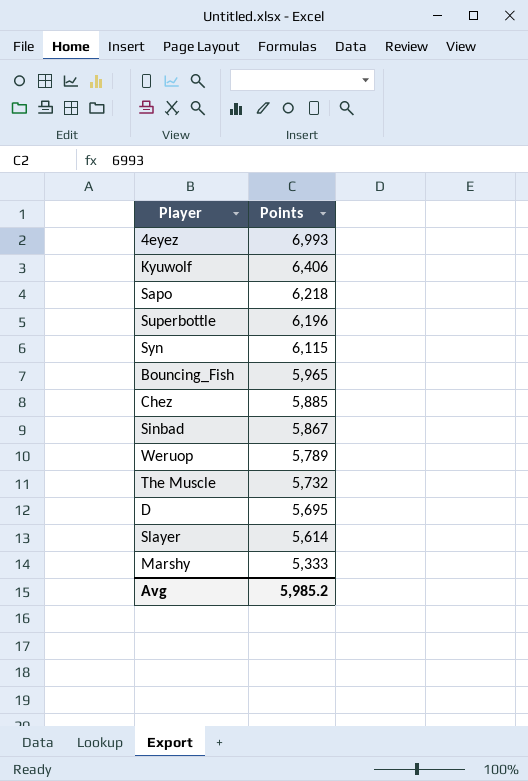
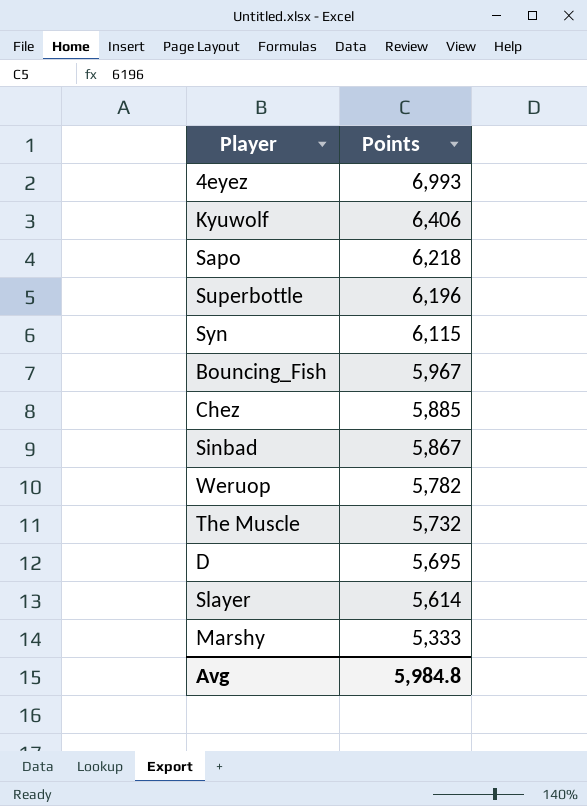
Bouncing_Fish | Points: 5,965 -> 5,967
Weruop | Points: 5,789 -> 5,782
Avg | Points: 5,985.2 -> 5,984.8

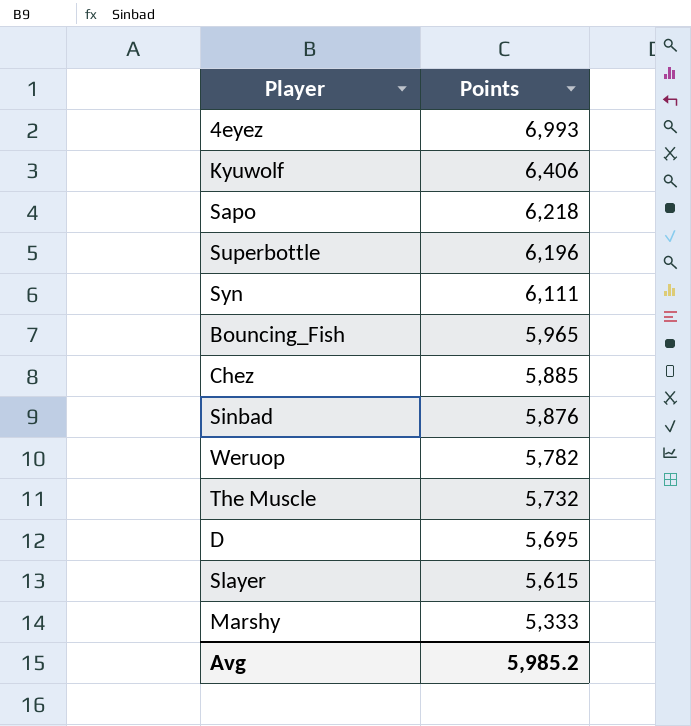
Syn | Points: 6,115 -> 6,111
Bouncing_Fish | Points: 5,967 -> 5,965
Sinbad | Points: 5,867 -> 5,876
Slayer | Points: 5,614 -> 5,615
Avg | Points: 5,984.8 -> 5,985.2

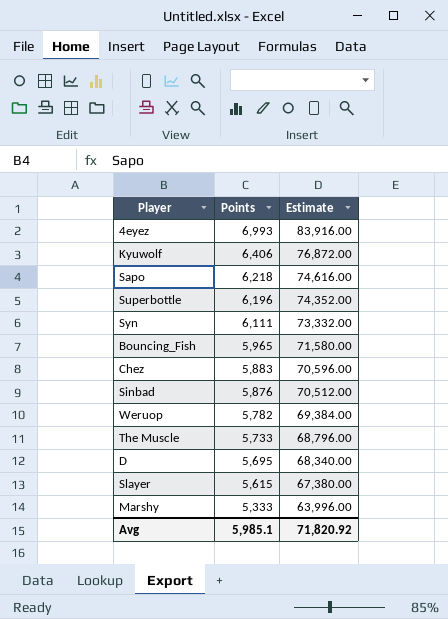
column Estimate | formula: none -> [Points] * 12
Chez | Points: 5,885 -> 5,883
The Muscle | Points: 5,732 -> 5,733
Avg | Points: 5,985.2 -> 5,985.1

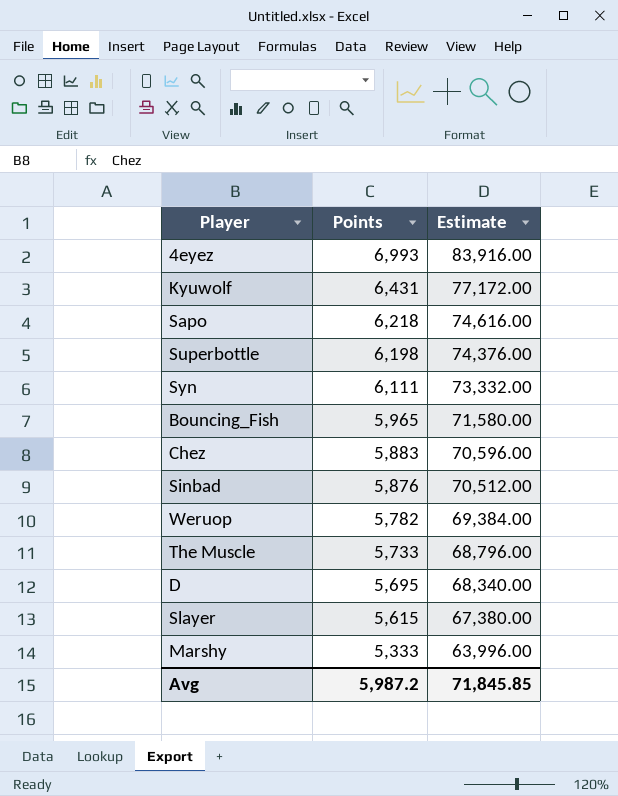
Kyuwolf | Points: 6,406 -> 6,431
Kyuwolf | Estimate: 76,872.00 -> 77,172.00
Superbottle | Points: 6,196 -> 6,198
Superbottle | Estimate: 74,352.00 -> 74,376.00
Avg | Points: 5,985.1 -> 5,987.2
Avg | Estimate: 71,820.92 -> 71,845.85

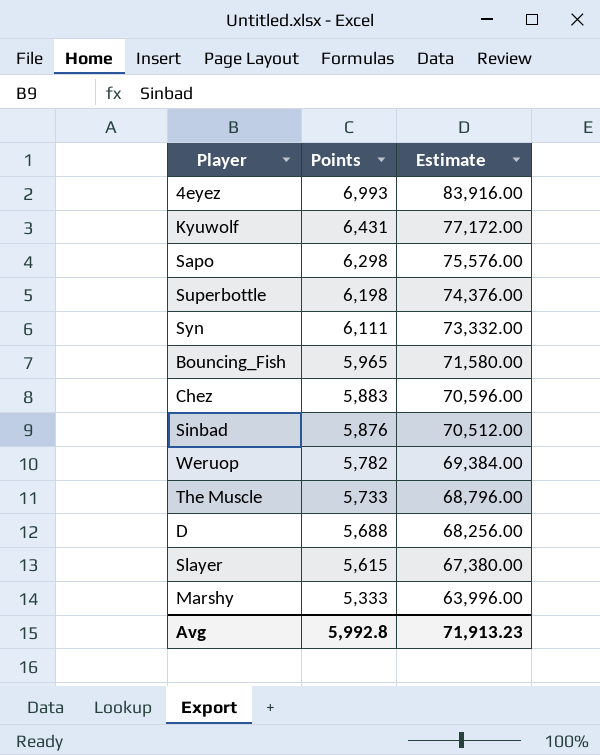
Sapo | Points: 6,218 -> 6,298
Sapo | Estimate: 74,616.00 -> 75,576.00
D | Points: 5,695 -> 5,688
D | Estimate: 68,340.00 -> 68,256.00
Avg | Points: 5,987.2 -> 5,992.8
Avg | Estimate: 71,845.85 -> 71,913.23

